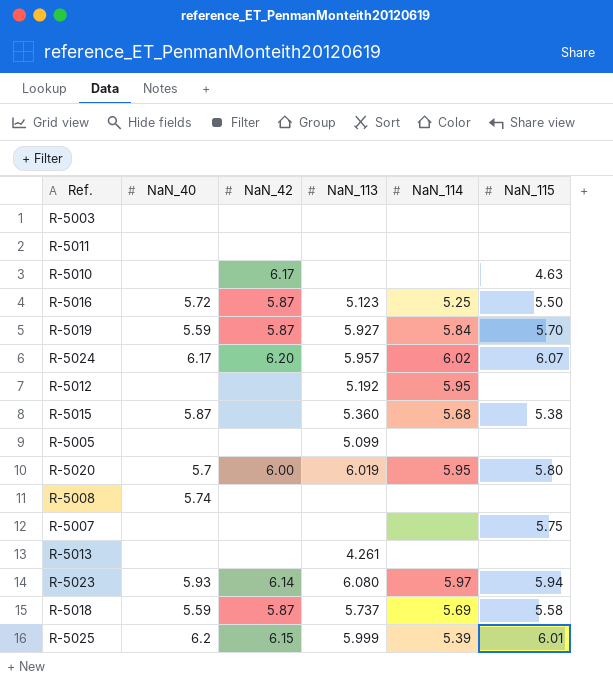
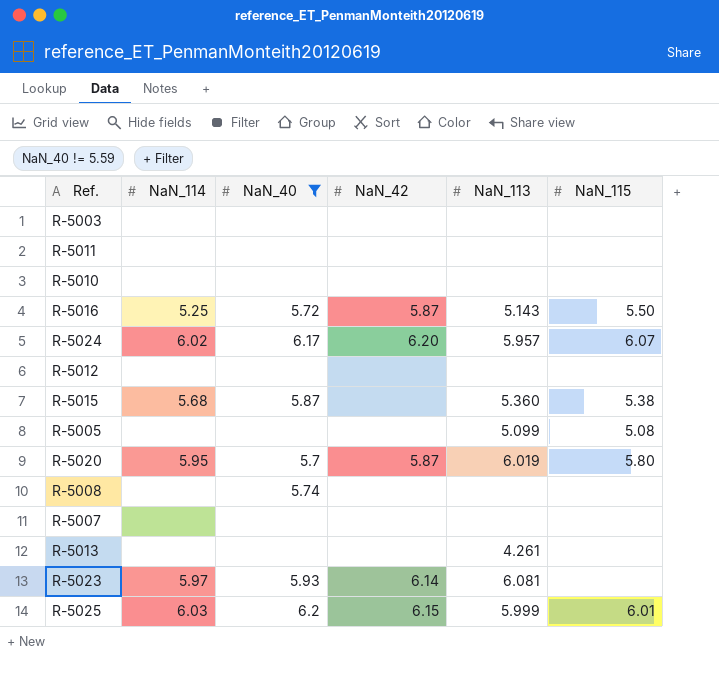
filter: none -> NaN_40 != 5.59
column NaN_114 | position: 5 -> 2
R-5010 | NaN_42: 6.17 -> none
R-5010 | NaN_115: 4.63 -> none
R-5016 | NaN_113: 5.123 -> 5.143
R-5012 | NaN_114: 5.95 -> none
R-5012 | NaN_113: 5.192 -> none
R-5005 | NaN_115: none -> 5.08
R-5020 | NaN_42: 6.00 -> 5.87
R-5007 | NaN_115: 5.75 -> none
R-5023 | NaN_113: 6.080 -> 6.081
R-5023 | NaN_115: 5.94 -> none
R-5025 | NaN_114: 5.39 -> 6.03

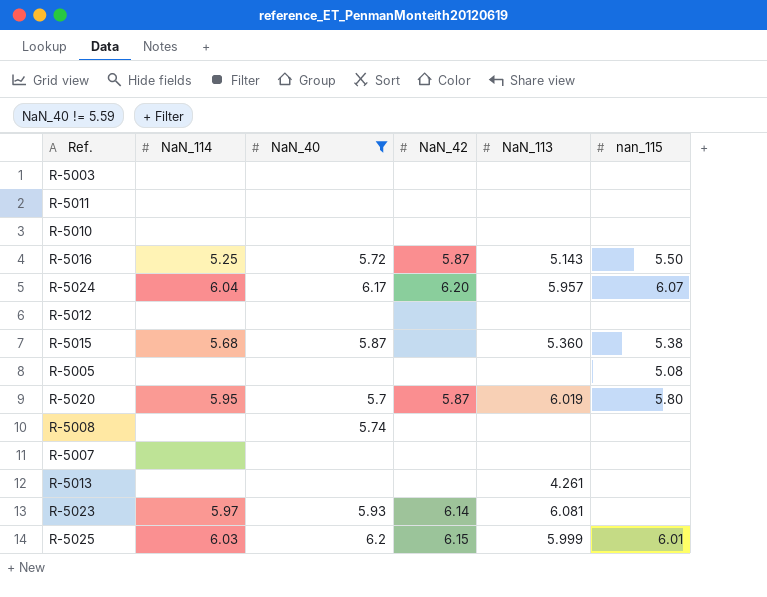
column name: NaN_115 -> nan_115
R-5024 | NaN_114: 6.02 -> 6.04
R-5005 | NaN_113: 5.099 -> none

